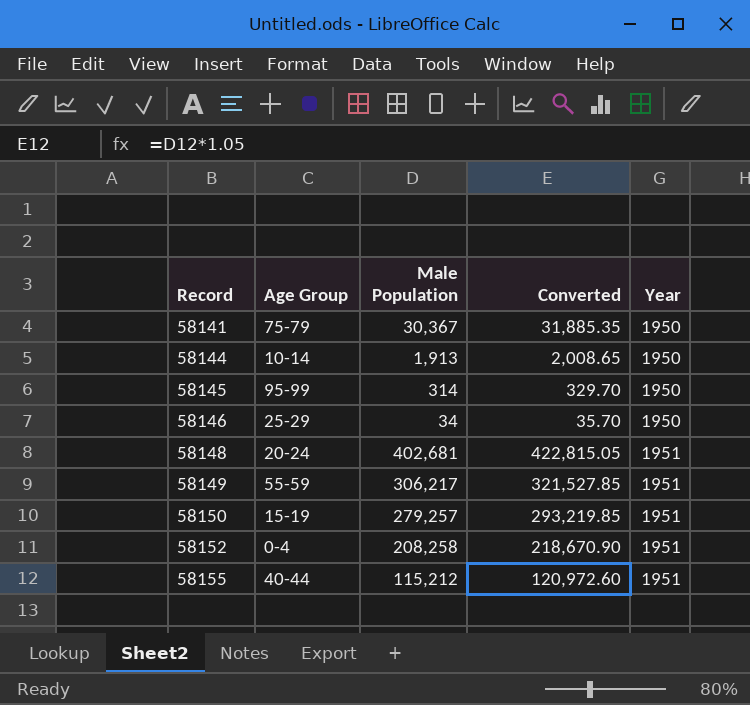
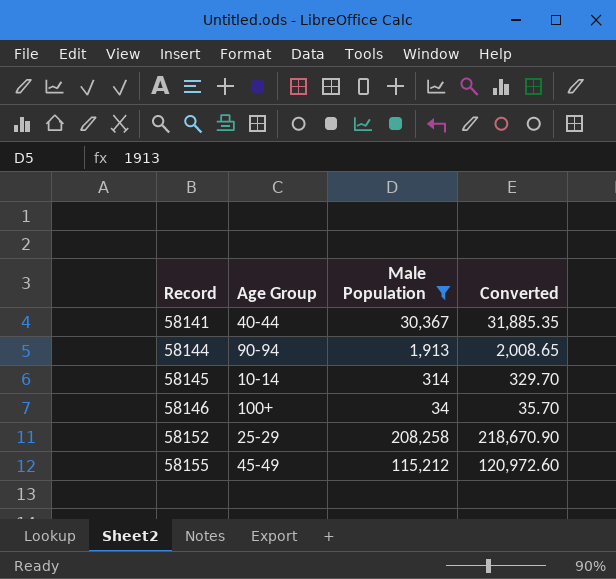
filter: none -> Male Population <= 208,258
column Year | position: 5 -> none
58141 | Age Group: 75-79 -> 40-44
58144 | Age Group: 10-14 -> 90-94
58145 | Age Group: 95-99 -> 10-14
58146 | Age Group: 25-29 -> 100+
58152 | Age Group: 0-4 -> 25-29
58155 | Age Group: 40-44 -> 45-49

